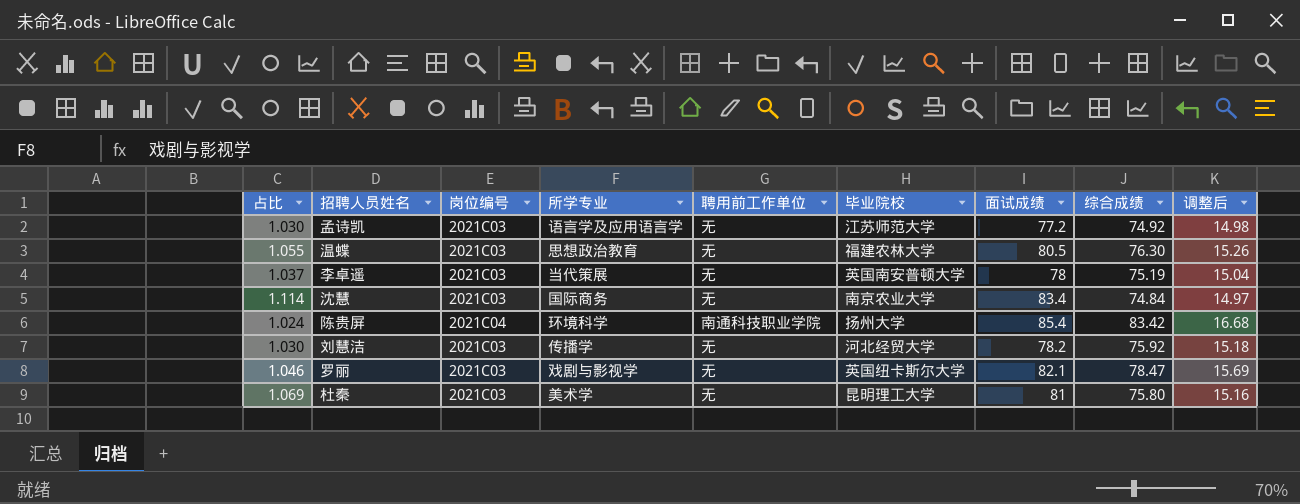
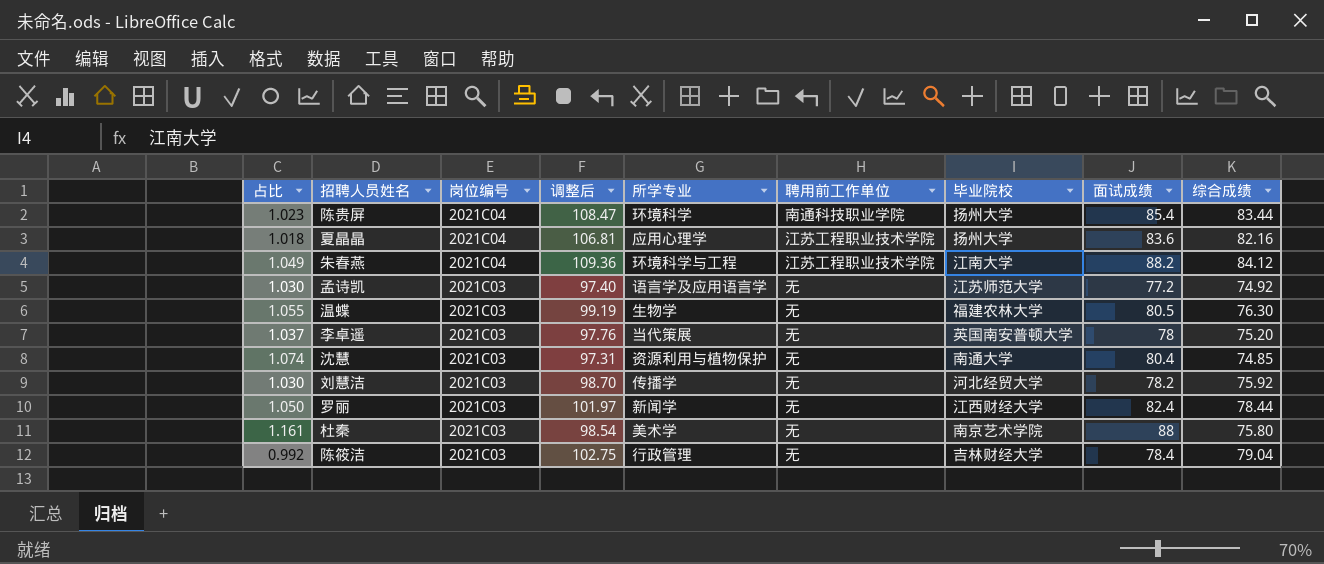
row order: none -> 岗位编号 descending
column 调整后 | formula: [综合成绩] * 0.2 -> [综合成绩] * 1.3
column 调整后 | position: 9 -> 4
陈贵屏 | 占比: 1.024 -> 1.023
陈贵屏 | 综合成绩: 83.42 -> 83.44
row 夏晶晶: none -> 1.018 | 2021C04 | 106.81 | 应用心理学 | 江苏工程职业技术学院 | 扬州大学 | 83.6 | 82.16
row 朱春燕: none -> 1.049 | 2021C04 | 109.36 | 环境科学与工程 | 江苏工程职业技术学院 | 江南大学 | 88.2 | 84.12
温蝶 | 所学专业: 思想政治教育 -> 生物学
李卓遥 | 综合成绩: 75.19 -> 75.20
沈慧 | 占比: 1.114 -> 1.074
沈慧 | 所学专业: 国际商务 -> 资源利用与植物保护
沈慧 | 毕业院校: 南京农业大学 -> 南通大学
沈慧 | 面试成绩: 83.4 -> 80.4
沈慧 | 综合成绩: 74.84 -> 74.85
罗丽 | 占比: 1.046 -> 1.050
罗丽 | 所学专业: 戏剧与影视学 -> 新闻学
罗丽 | 毕业院校: 英国纽卡斯尔大学 -> 江西财经大学
罗丽 | 面试成绩: 82.1 -> 82.4
罗丽 | 综合成绩: 78.47 -> 78.44
杜秦 | 占比: 1.069 -> 1.161
杜秦 | 毕业院校: 昆明理工大学 -> 南京艺术学院
杜秦 | 面试成绩: 81 -> 88
row 陈筱洁: none -> 0.992 | 2021C03 | 102.75 | 行政管理 | 无 | 吉林财经大学 | 78.4 | 79.04

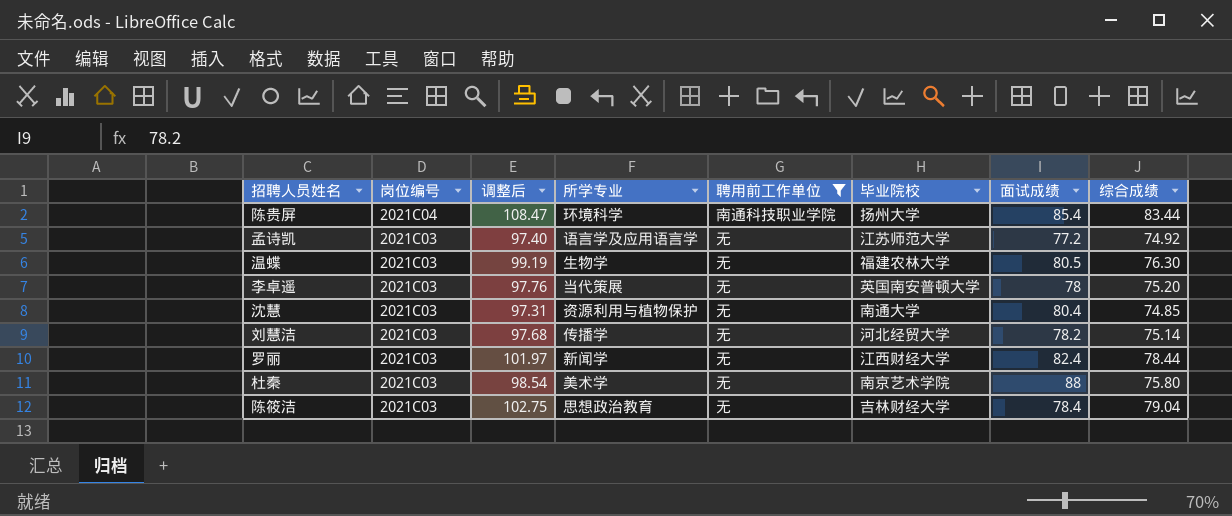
filter: none -> 聘用前工作单位 != 江苏工程职业技术学院
column 占比 | formula: [面试成绩] / [综合成绩] -> none
刘慧洁 | 调整后: 98.70 -> 97.68
刘慧洁 | 综合成绩: 75.92 -> 75.14
陈筱洁 | 所学专业: 行政管理 -> 思想政治教育

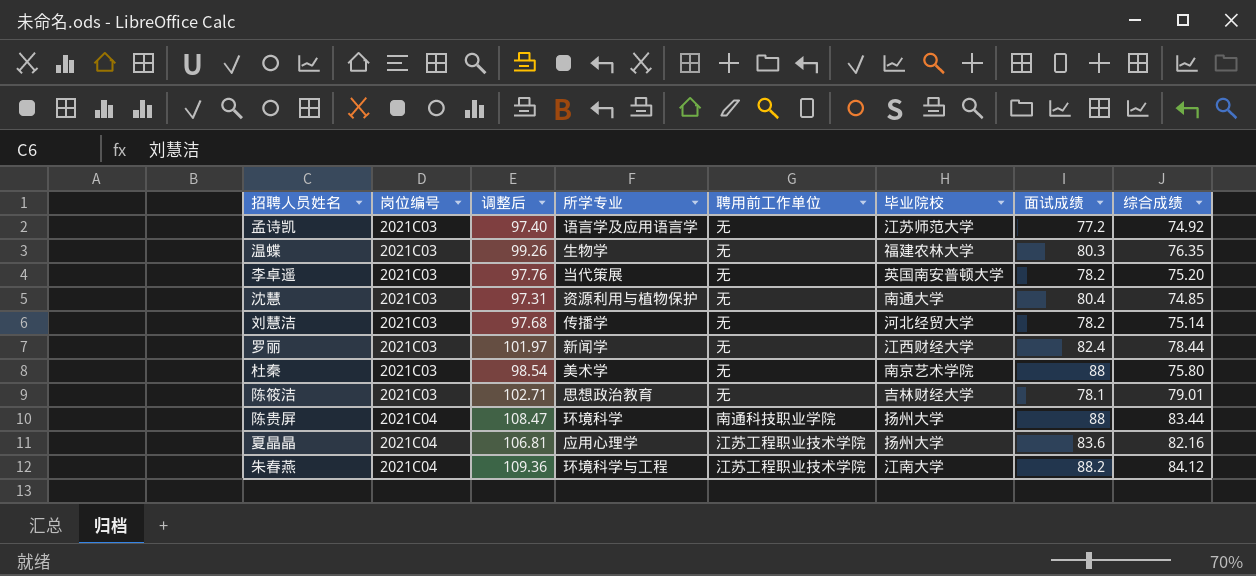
filter: 聘用前工作单位 != 江苏工程职业技术学院 -> none
row order: 岗位编号 descending -> 岗位编号 ascending
温蝶 | 调整后: 99.19 -> 99.26
温蝶 | 面试成绩: 80.5 -> 80.3
温蝶 | 综合成绩: 76.30 -> 76.35
李卓遥 | 面试成绩: 78 -> 78.2
陈筱洁 | 调整后: 102.75 -> 102.71
陈筱洁 | 面试成绩: 78.4 -> 78.1
陈筱洁 | 综合成绩: 79.04 -> 79.01
陈贵屏 | 面试成绩: 85.4 -> 88

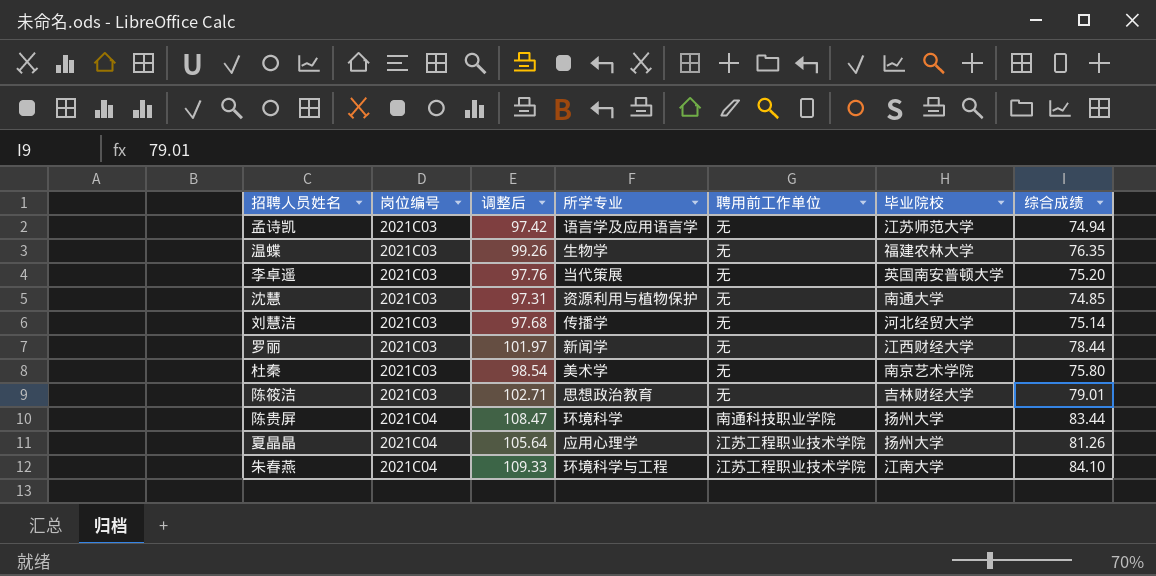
column 面试成绩 | position: 7 -> none
孟诗凯 | 调整后: 97.40 -> 97.42
孟诗凯 | 综合成绩: 74.92 -> 74.94
夏晶晶 | 调整后: 106.81 -> 105.64
夏晶晶 | 综合成绩: 82.16 -> 81.26
朱春燕 | 调整后: 109.36 -> 109.33
朱春燕 | 综合成绩: 84.12 -> 84.10

